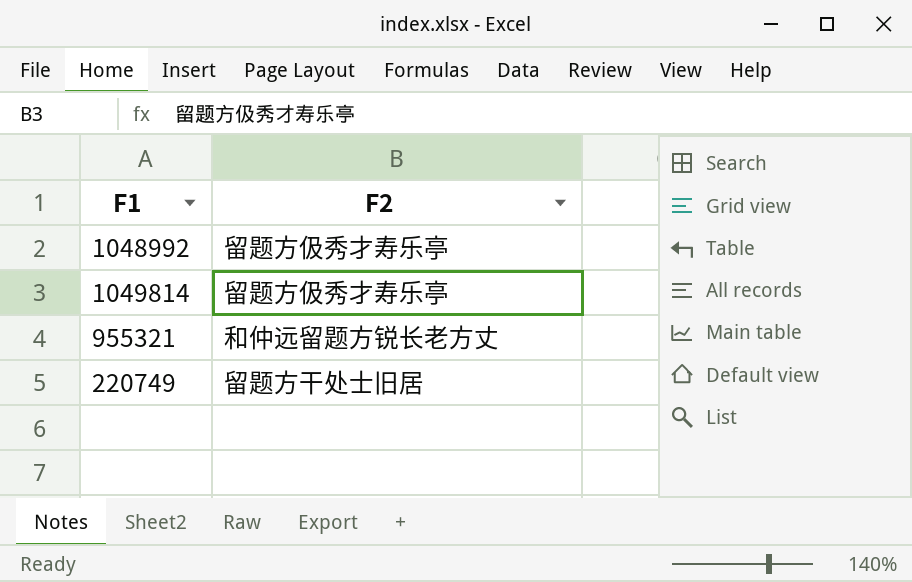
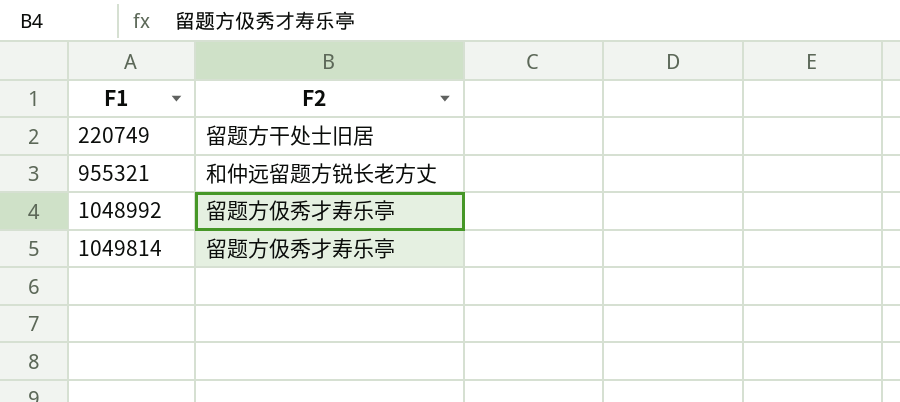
row order: none -> F1 ascending

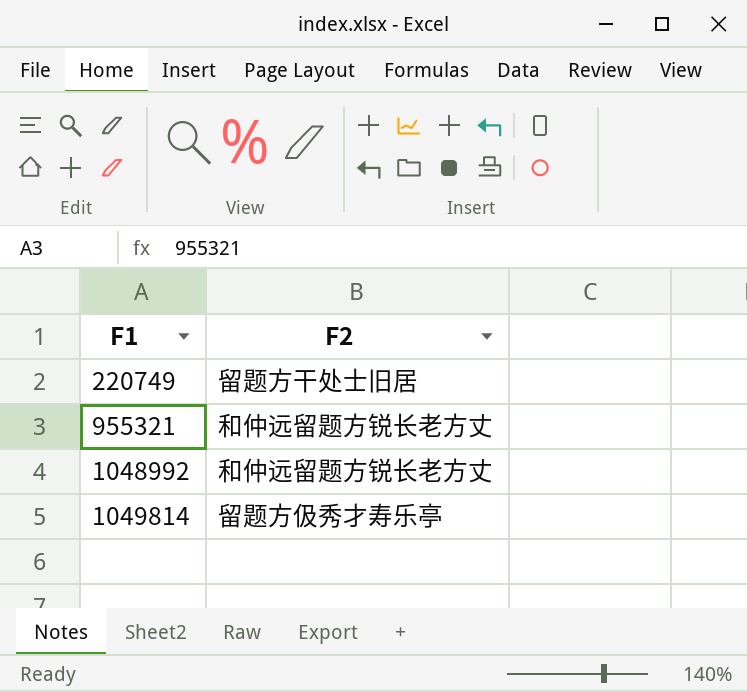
1048992 | F2: 留题方伋秀才寿乐亭 -> 和仲远留题方锐长老方丈

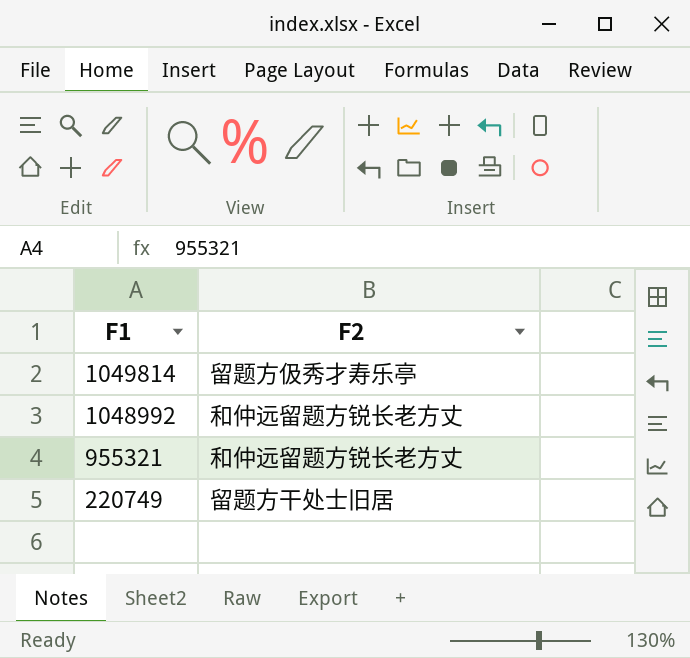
row order: F1 ascending -> F1 descending

